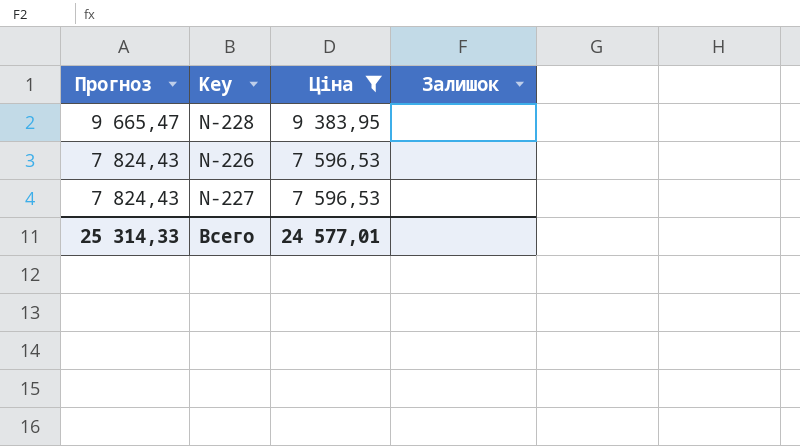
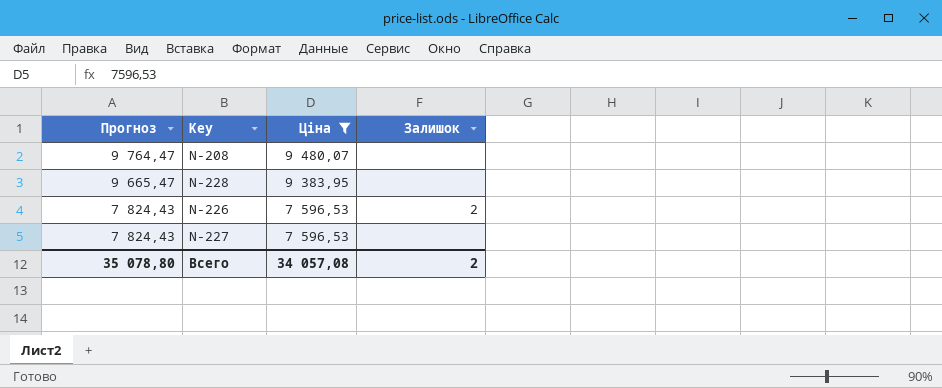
row N-208: none -> 9 764,47 | 9 480,07 | none
N-226 | Залишок: none -> 2
Всего | Прогноз: 25 314,33 -> 35 078,80
Всего | Ціна: 24 577,01 -> 34 057,08
Всего | Залишок: none -> 2

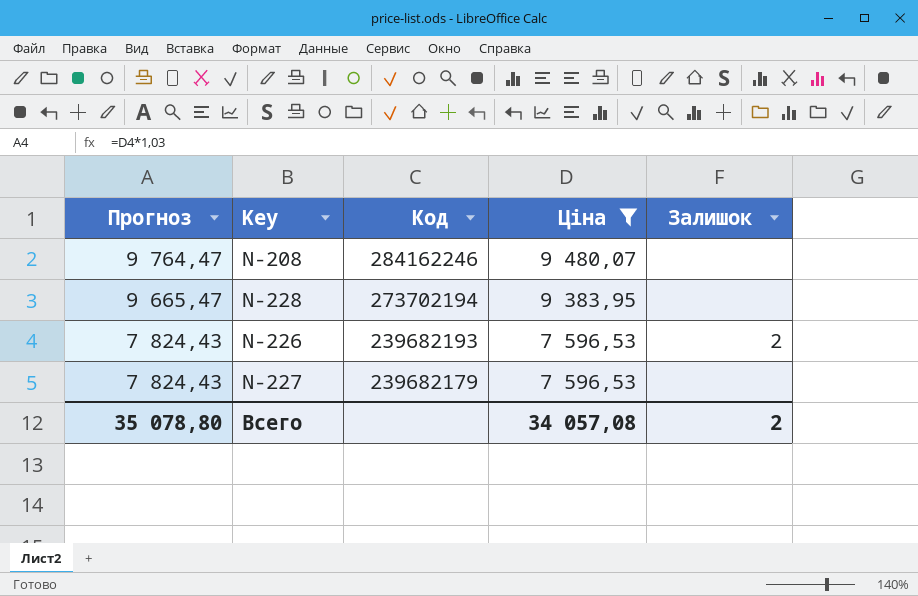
column Код | position: none -> 3

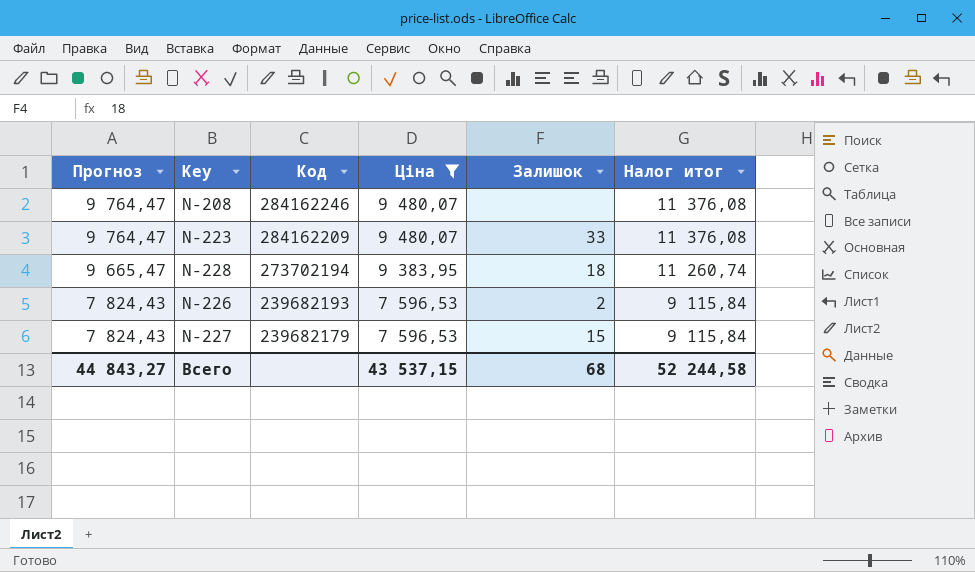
column Налог итог | formula: none -> [Ціна] * 1,2
row N-223: none -> 9 764,47 | 284162209 | 9 480,07 | 33 | 11 376,08
N-228 | Залишок: none -> 18
N-227 | Залишок: none -> 15
Всего | Прогноз: 35 078,80 -> 44 843,27
Всего | Ціна: 34 057,08 -> 43 537,15
Всего | Залишок: 2 -> 68

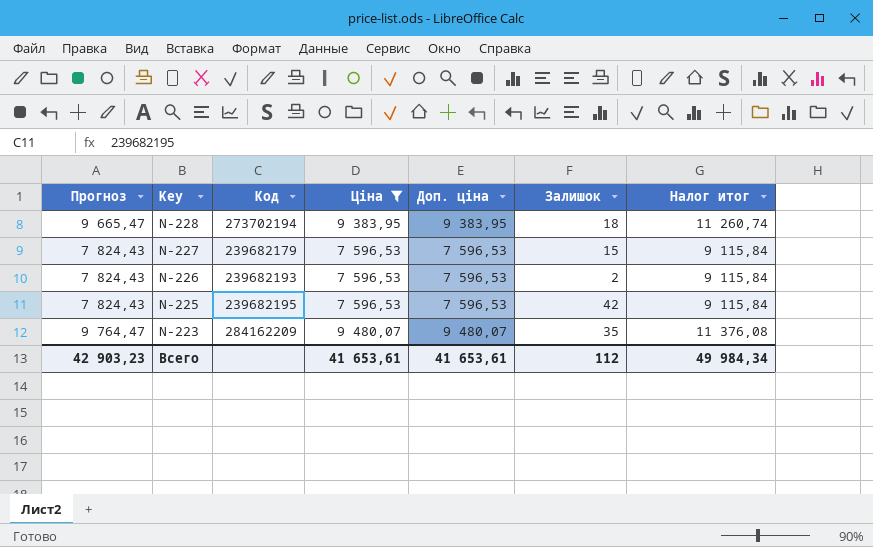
row order: Прогноз descending -> Key descending
column Доп. ціна | position: none -> 5
row N-208: 9 764,47 | 284162246 | 9 480,07 | none | 11 376,08 -> none
row N-225: none -> 7 824,43 | 239682195 | 7 596,53 | 7 596,53 | 42 | 9 115,84
N-223 | Залишок: 33 -> 35
Всего | Прогноз: 44 843,27 -> 42 903,23
Всего | Ціна: 43 537,15 -> 41 653,61
Всего | Залишок: 68 -> 112
Всего | Налог итог: 52 244,58 -> 49 984,34

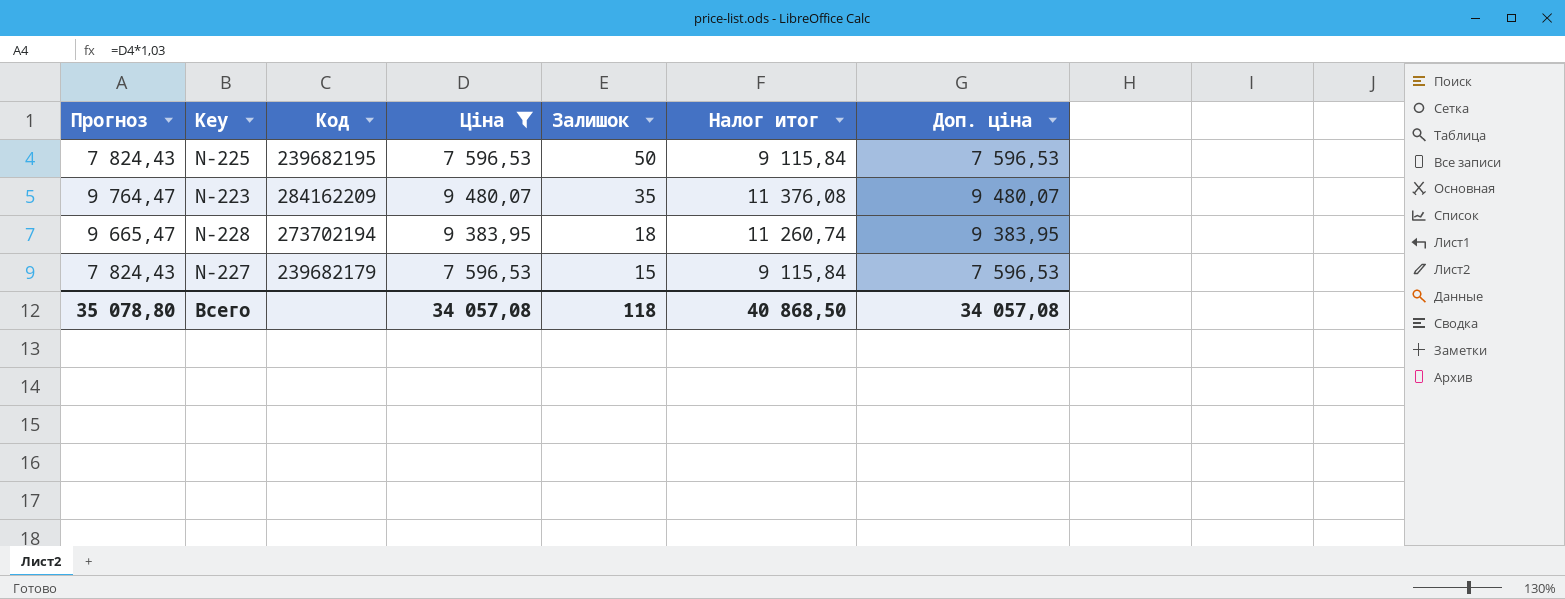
row order: Key descending -> Залишок descending
column Доп. ціна | position: 5 -> 7
row N-226: 7 824,43 | 239682193 | 7 596,53 | 7 596,53 | 2 | 9 115,84 -> none
N-225 | Залишок: 42 -> 50
Всего | Прогноз: 42 903,23 -> 35 078,80
Всего | Ціна: 41 653,61 -> 34 057,08
Всего | Залишок: 112 -> 118
Всего | Налог итог: 49 984,34 -> 40 868,50
Всего | Доп. ціна: 41 653,61 -> 34 057,08

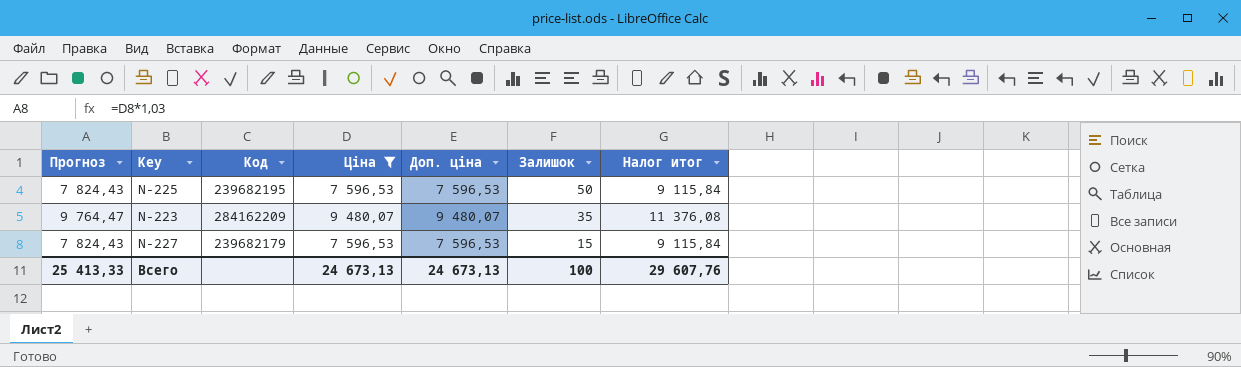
column Доп. ціна | position: 7 -> 5
row N-228: 9 665,47 | 273702194 | 9 383,95 | 18 | 11 260,74 | 9 383,95 -> none
Всего | Прогноз: 35 078,80 -> 25 413,33
Всего | Ціна: 34 057,08 -> 24 673,13
Всего | Доп. ціна: 34 057,08 -> 24 673,13
Всего | Залишок: 118 -> 100
Всего | Налог итог: 40 868,50 -> 29 607,76

